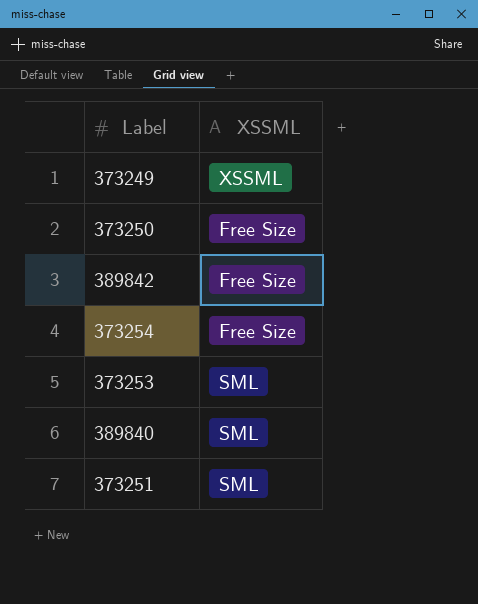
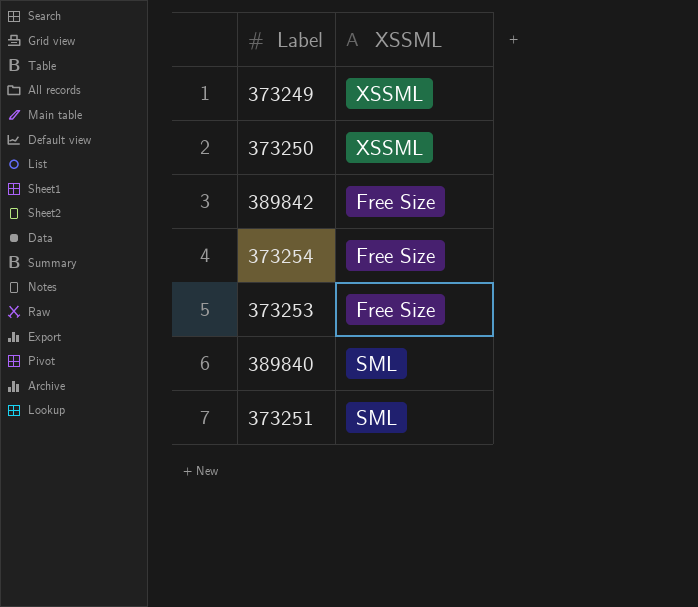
373250 | XSSML: Free Size -> XSSML
373253 | XSSML: SML -> Free Size

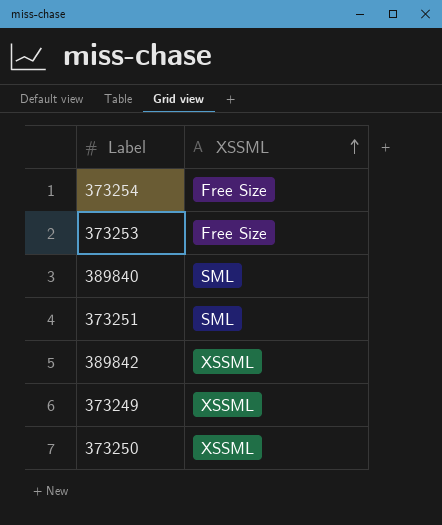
row order: none -> XSSML ascending
389842 | XSSML: Free Size -> XSSML

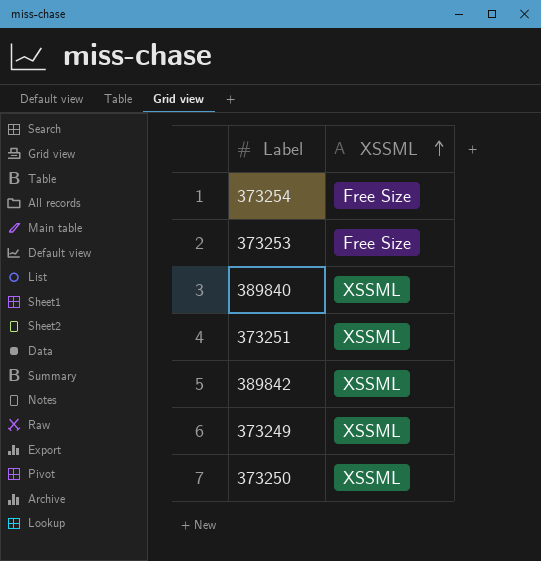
389840 | XSSML: SML -> XSSML
373251 | XSSML: SML -> XSSML

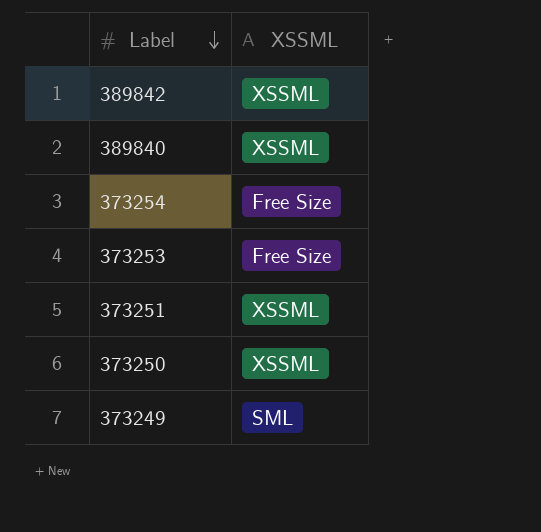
row order: XSSML ascending -> Label descending
373249 | XSSML: XSSML -> SML

